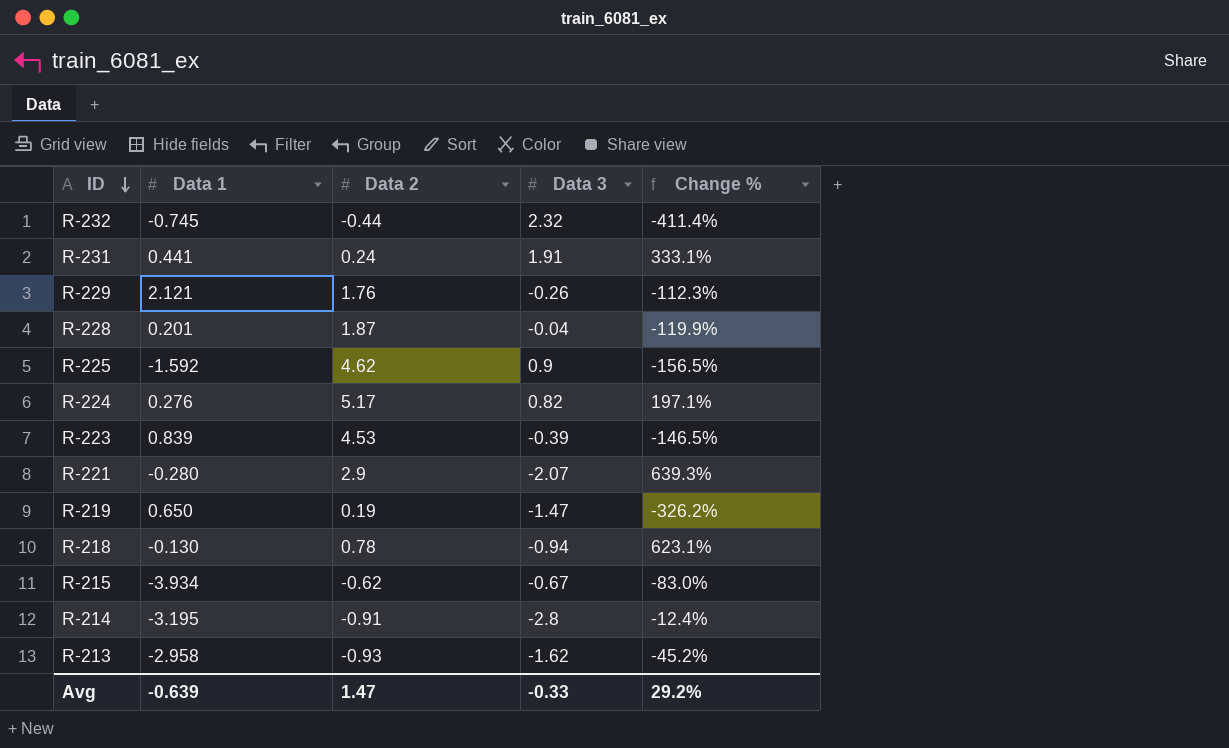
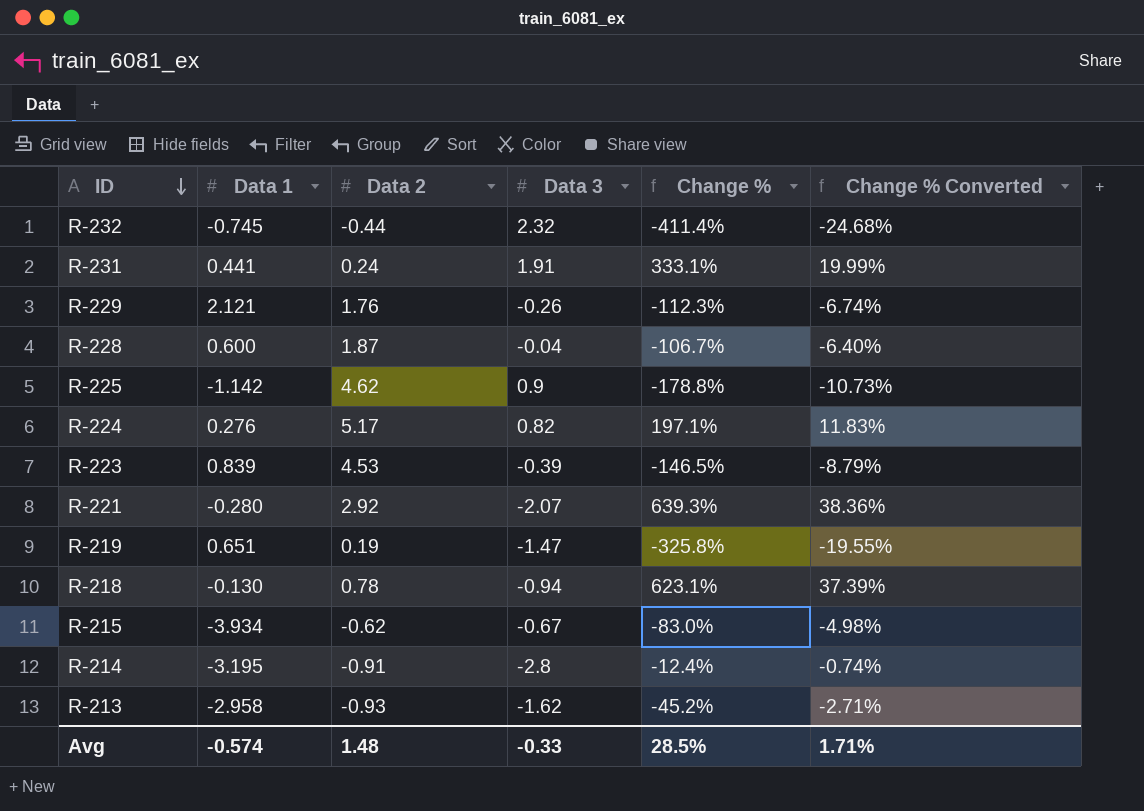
column Change % Converted | formula: none -> [Change %] * 0.06
R-228 | Data 1: 0.201 -> 0.600
R-228 | Change %: -119.9% -> -106.7%
R-225 | Data 1: -1.592 -> -1.142
R-225 | Change %: -156.5% -> -178.8%
R-221 | Data 2: 2.9 -> 2.92
R-219 | Data 1: 0.650 -> 0.651
R-219 | Change %: -326.2% -> -325.8%
Avg | Data 1: -0.639 -> -0.574
Avg | Data 2: 1.47 -> 1.48
Avg | Change %: 29.2% -> 28.5%

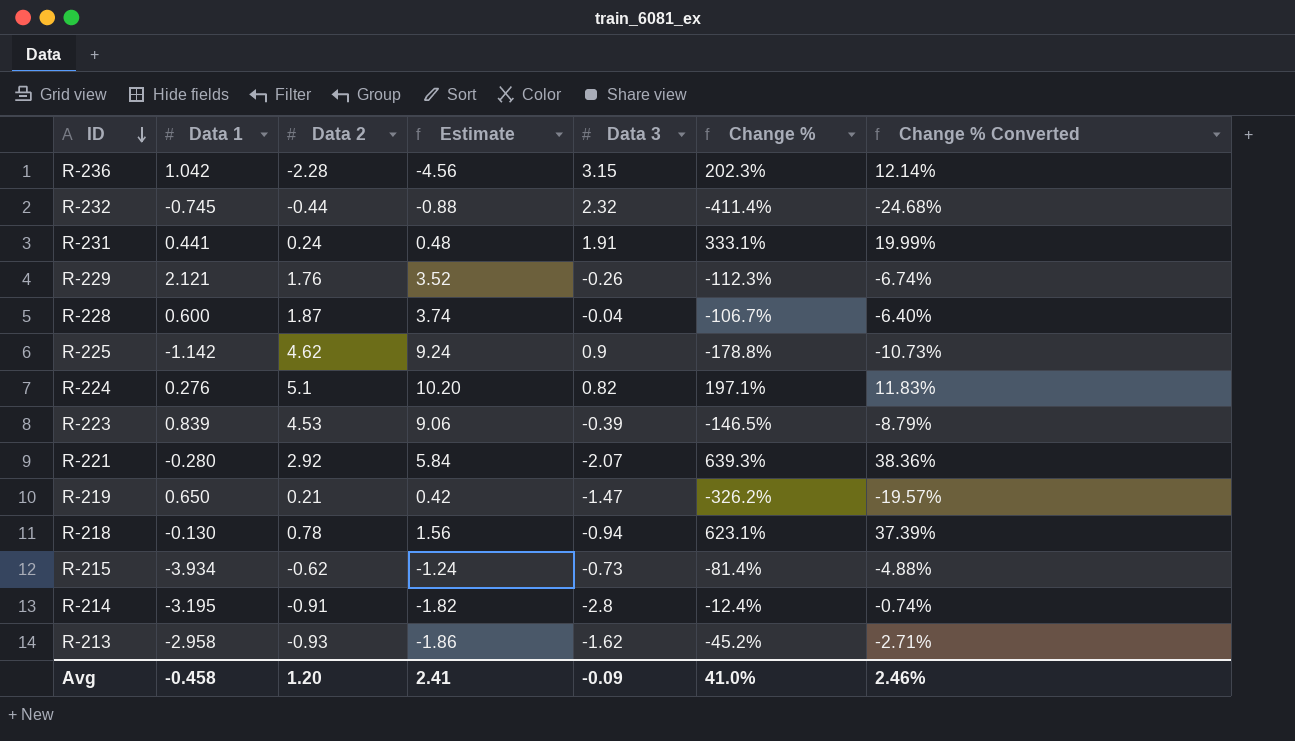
column Estimate | formula: none -> [Data 2] * 2
row R-236: none -> 1.042 | -2.28 | -4.56 | 3.15 | 202.3% | 12.14%
R-224 | Data 2: 5.17 -> 5.1
R-219 | Data 1: 0.651 -> 0.650
R-219 | Data 2: 0.19 -> 0.21
R-219 | Change %: -325.8% -> -326.2%
R-219 | Change % Converted: -19.55% -> -19.57%
R-215 | Data 3: -0.67 -> -0.73
R-215 | Change %: -83.0% -> -81.4%
R-215 | Change % Converted: -4.98% -> -4.88%
Avg | Data 1: -0.574 -> -0.458
Avg | Data 2: 1.48 -> 1.20
Avg | Data 3: -0.33 -> -0.09
Avg | Change %: 28.5% -> 41.0%
Avg | Change % Converted: 1.71% -> 2.46%

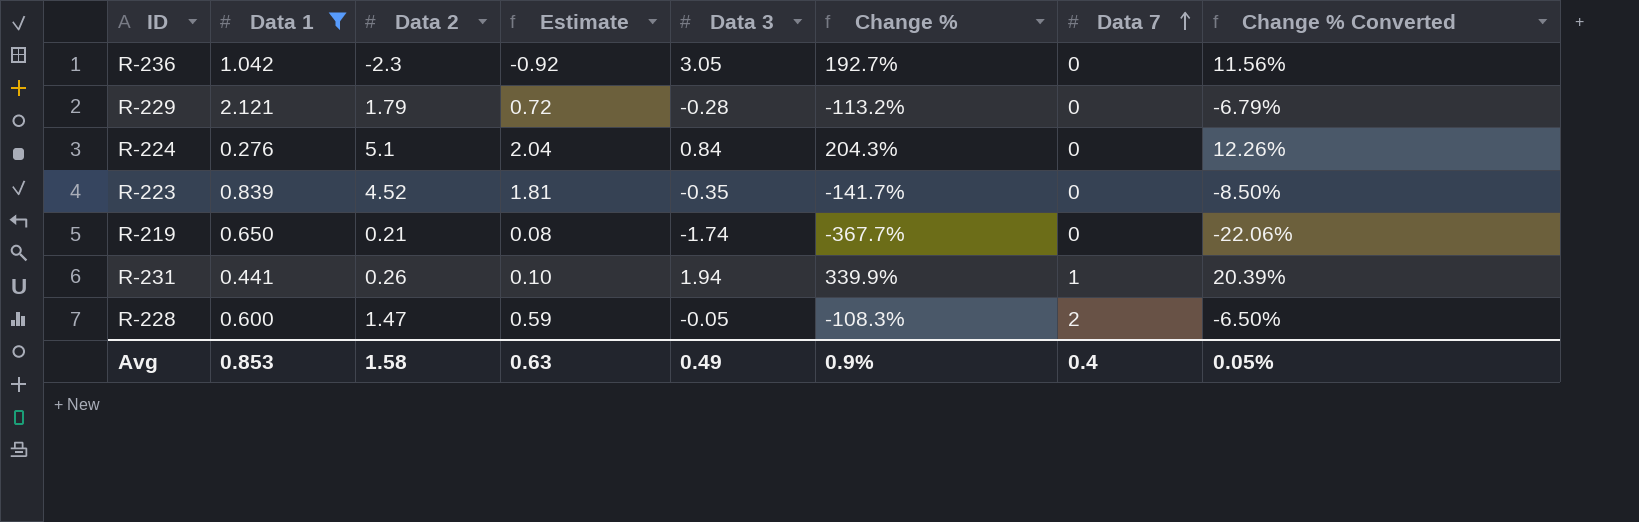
filter: none -> Data 1 >= 0.276
row order: ID descending -> Data 7 ascending
column Estimate | formula: [Data 2] * 2 -> [Data 2] * 0.4
column Data 7 | position: none -> 7
R-236 | Data 2: -2.28 -> -2.3
R-236 | Data 3: 3.15 -> 3.05
R-236 | Change %: 202.3% -> 192.7%
R-236 | Change % Converted: 12.14% -> 11.56%
R-229 | Data 2: 1.76 -> 1.79
R-229 | Data 3: -0.26 -> -0.28
R-229 | Change %: -112.3% -> -113.2%
R-229 | Change % Converted: -6.74% -> -6.79%
R-224 | Data 3: 0.82 -> 0.84
R-224 | Change %: 197.1% -> 204.3%
R-224 | Change % Converted: 11.83% -> 12.26%
R-223 | Data 2: 4.53 -> 4.52
R-223 | Data 3: -0.39 -> -0.35
R-223 | Change %: -146.5% -> -141.7%
R-223 | Change % Converted: -8.79% -> -8.50%
R-219 | Data 3: -1.47 -> -1.74
R-219 | Change %: -326.2% -> -367.7%
R-219 | Change % Converted: -19.57% -> -22.06%
R-231 | Data 2: 0.24 -> 0.26
R-231 | Data 3: 1.91 -> 1.94
R-231 | Change %: 333.1% -> 339.9%
R-231 | Change % Converted: 19.99% -> 20.39%
R-228 | Data 2: 1.87 -> 1.47
R-228 | Data 3: -0.04 -> -0.05
R-228 | Change %: -106.7% -> -108.3%
R-228 | Change % Converted: -6.40% -> -6.50%
Avg | Data 1: -0.458 -> 0.853
Avg | Data 2: 1.20 -> 1.58
Avg | Estimate: 2.41 -> 0.63
Avg | Data 3: -0.09 -> 0.49
Avg | Change %: 41.0% -> 0.9%
Avg | Change % Converted: 2.46% -> 0.05%

